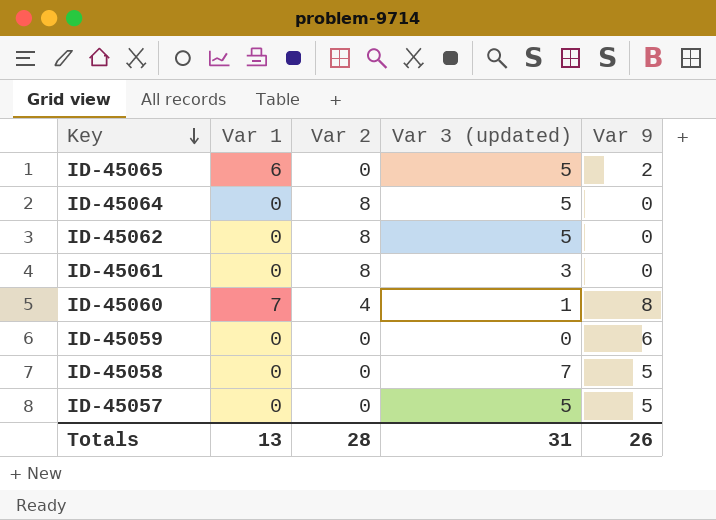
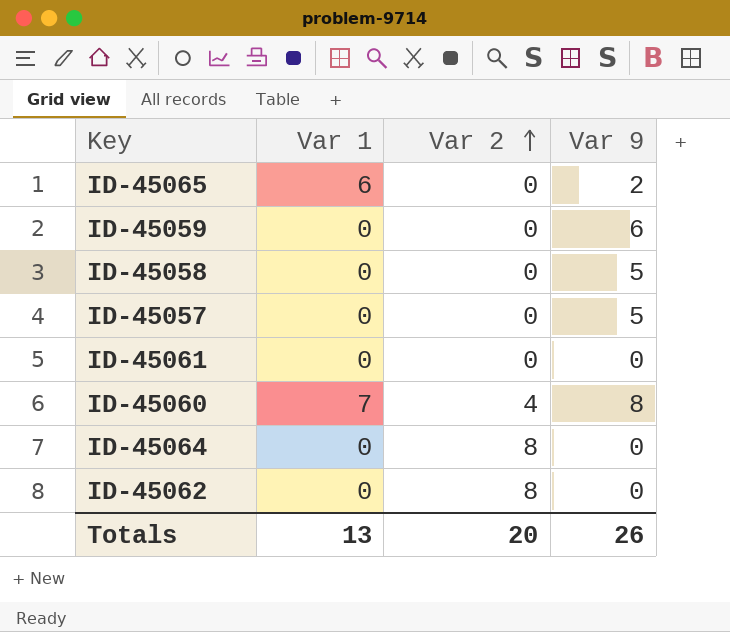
row order: Key descending -> Var 2 ascending
column Var 3 (updated) | position: 4 -> none
ID-45061 | Var 2: 8 -> 0
Totals | Var 2: 28 -> 20

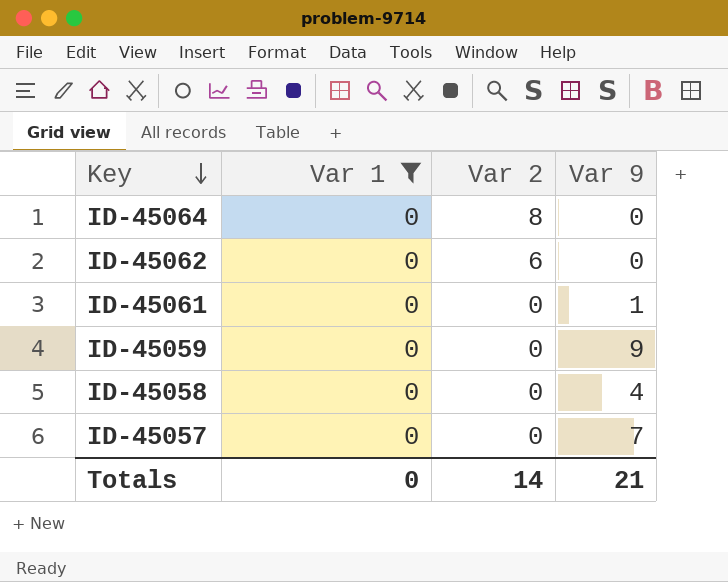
filter: none -> Var 1 = 0
row order: Var 2 ascending -> Key descending
ID-45062 | Var 2: 8 -> 6
ID-45061 | Var 9: 0 -> 1
ID-45059 | Var 9: 6 -> 9
ID-45058 | Var 9: 5 -> 4
ID-45057 | Var 9: 5 -> 7
Totals | Var 1: 13 -> 0
Totals | Var 2: 20 -> 14
Totals | Var 9: 26 -> 21

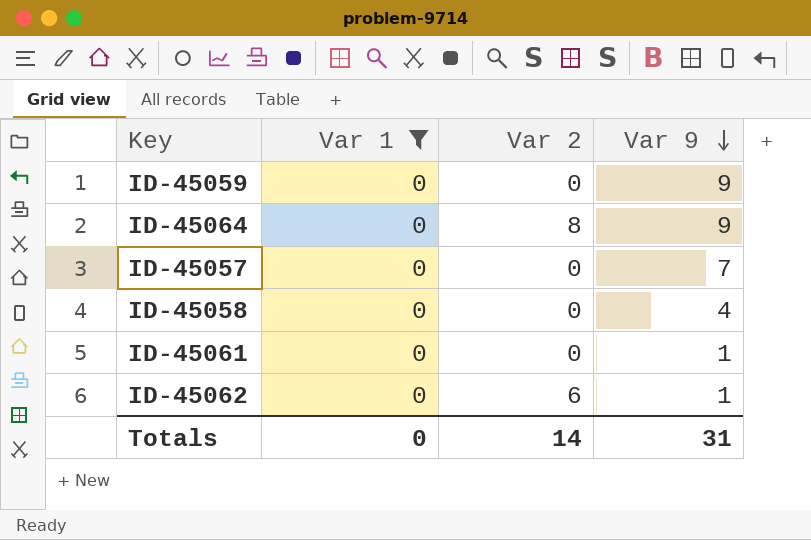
row order: Key descending -> Var 9 descending
ID-45064 | Var 9: 0 -> 9
ID-45062 | Var 9: 0 -> 1
Totals | Var 9: 21 -> 31

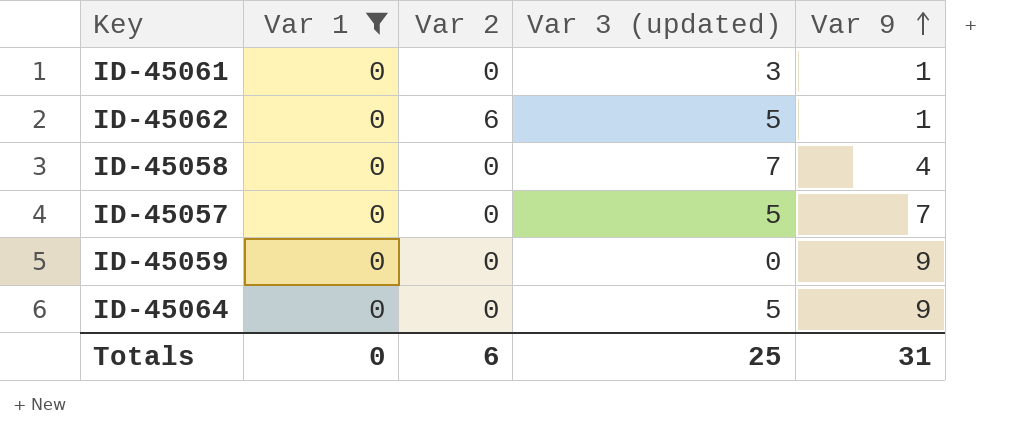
row order: Var 9 descending -> Var 9 ascending
column Var 3 (updated) | position: none -> 4
ID-45064 | Var 2: 8 -> 0
Totals | Var 2: 14 -> 6

